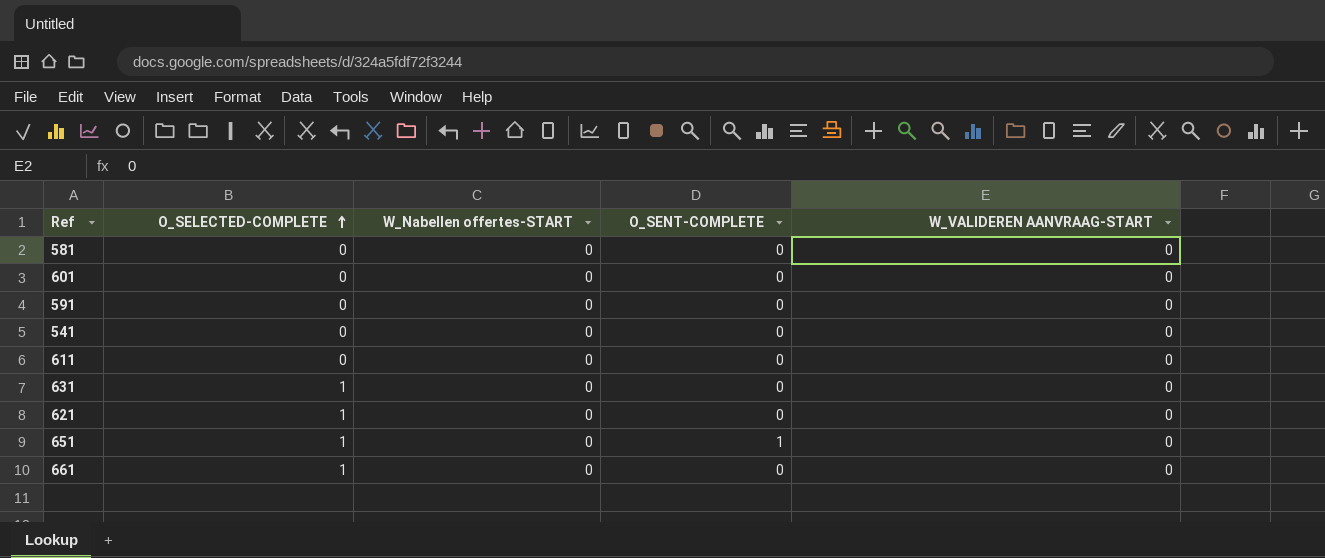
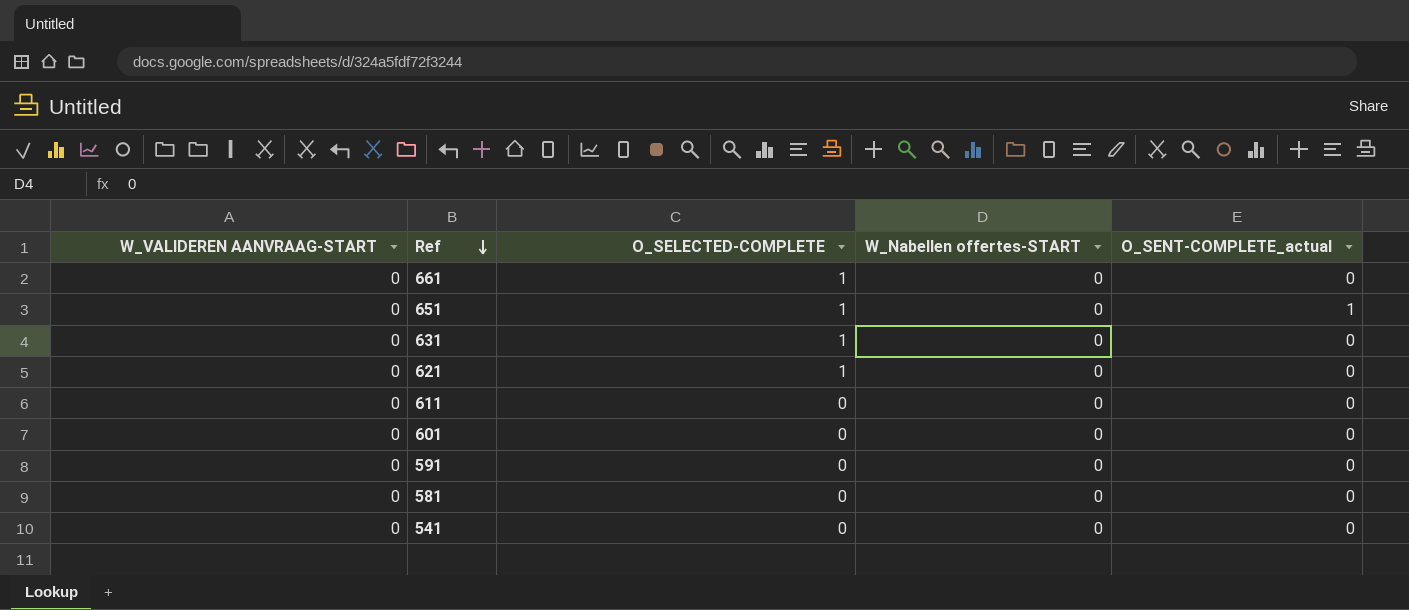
row order: O_SELECTED-COMPLETE ascending -> Ref descending
column W_VALIDEREN AANVRAAG-START | position: 5 -> 1
column name: O_SENT-COMPLETE -> O_SENT-COMPLETE_actual

